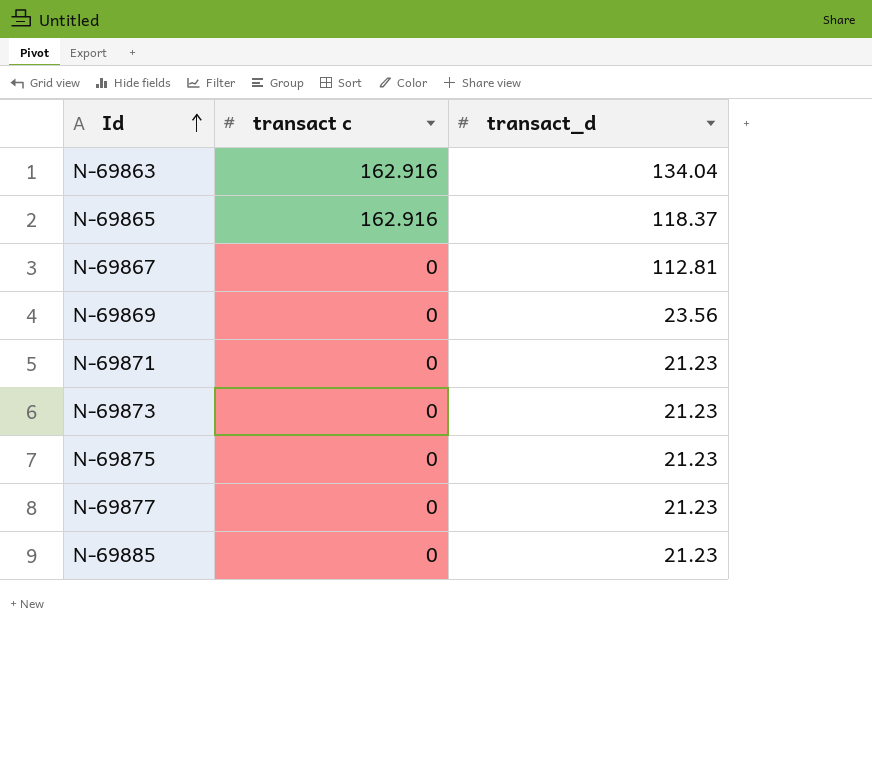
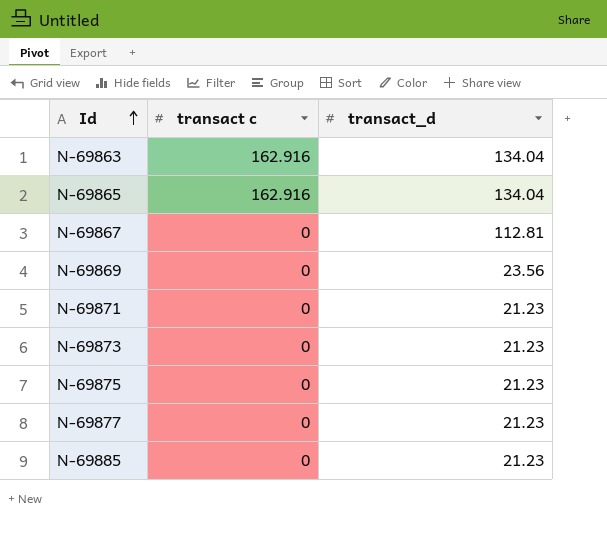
N-69865 | transact_d: 118.37 -> 134.04

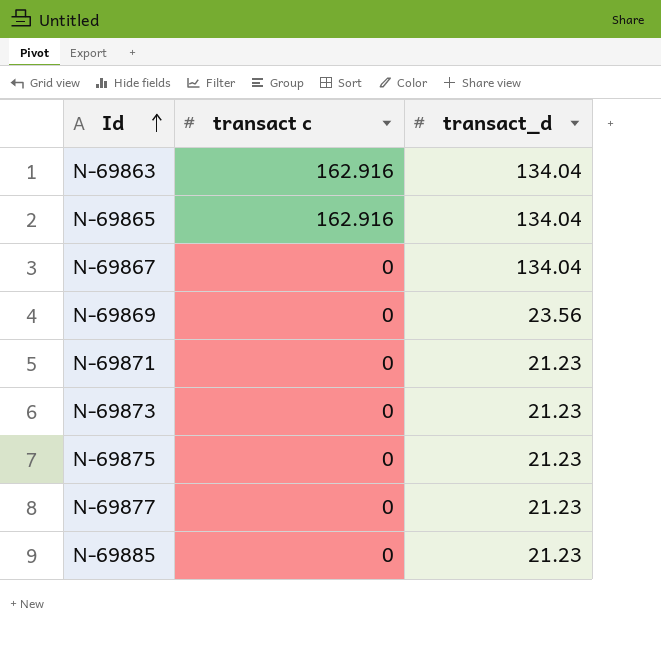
N-69867 | transact_d: 112.81 -> 134.04

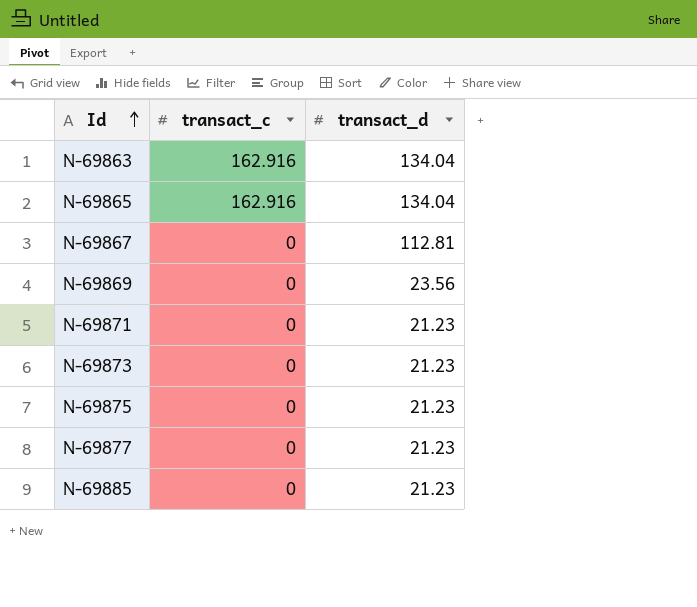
column name: transact c -> transact_c
N-69867 | transact_d: 134.04 -> 112.81

